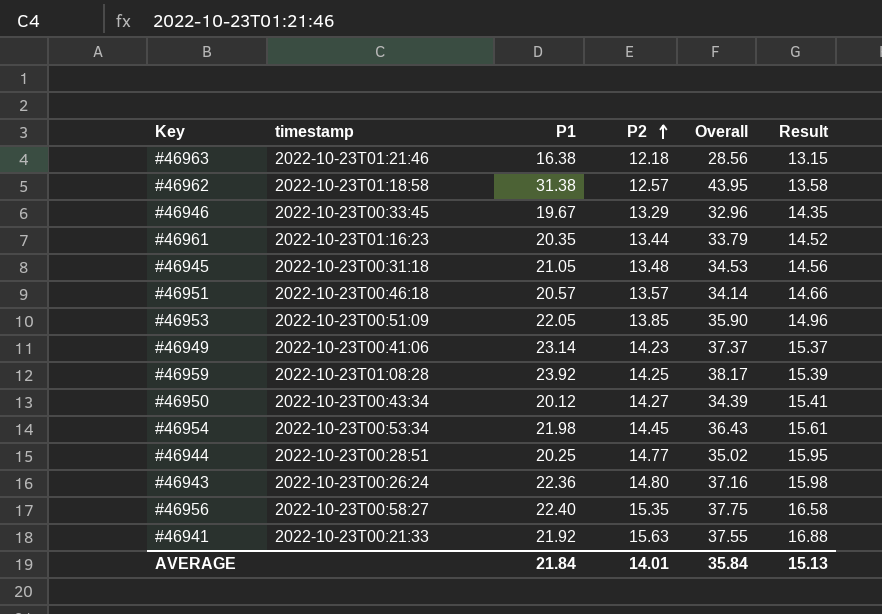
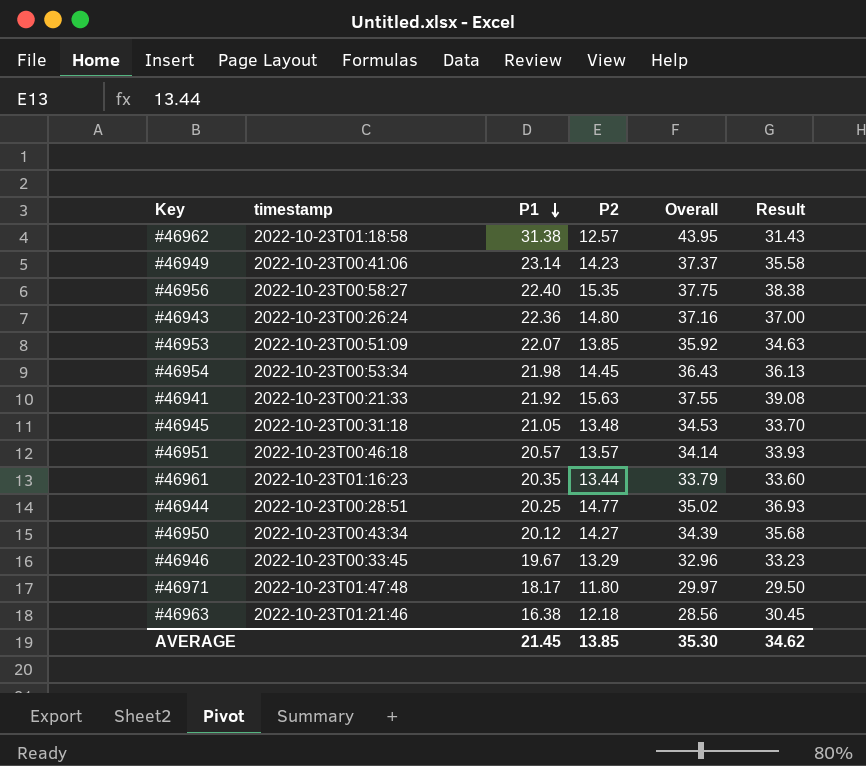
row order: P2 ascending -> P1 descending
column Result | formula: [P2] * 1.08 -> [P2] * 2.5
row #46959: 2022-10-23T01:08:28 | 23.92 | 14.25 | 38.17 | 15.39 -> none
#46953 | P1: 22.05 -> 22.07
#46953 | Overall: 35.90 -> 35.92
row #46971: none -> 2022-10-23T01:47:48 | 18.17 | 11.80 | 29.97 | 29.50
AVERAGE | P1: 21.84 -> 21.45
AVERAGE | P2: 14.01 -> 13.85
AVERAGE | Overall: 35.84 -> 35.30
AVERAGE | Result: 15.13 -> 34.62

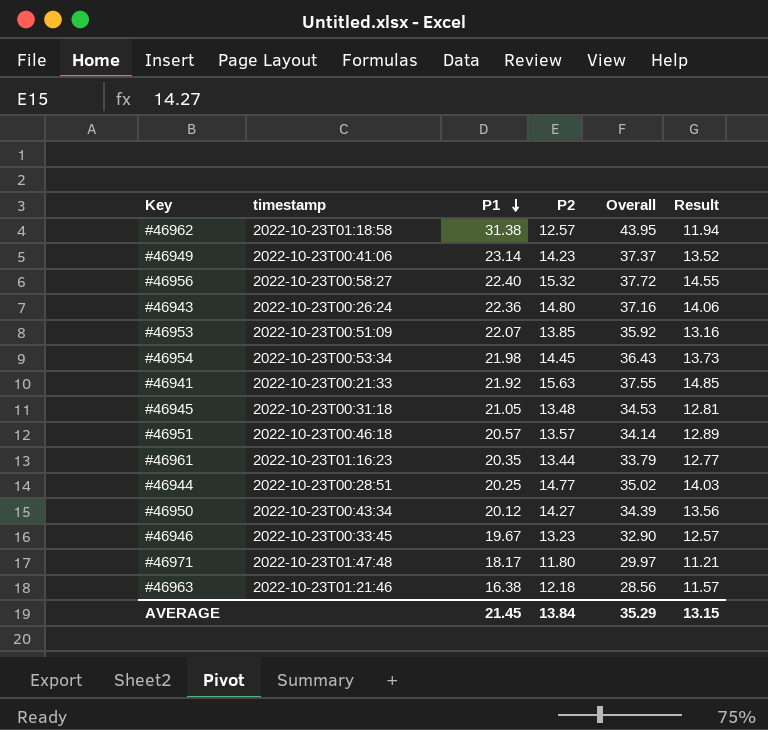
column Result | formula: [P2] * 2.5 -> [P2] * 0.95
#46956 | P2: 15.35 -> 15.32
#46956 | Overall: 37.75 -> 37.72
#46946 | P2: 13.29 -> 13.23
#46946 | Overall: 32.96 -> 32.90
AVERAGE | P2: 13.85 -> 13.84
AVERAGE | Overall: 35.30 -> 35.29
AVERAGE | Result: 34.62 -> 13.15

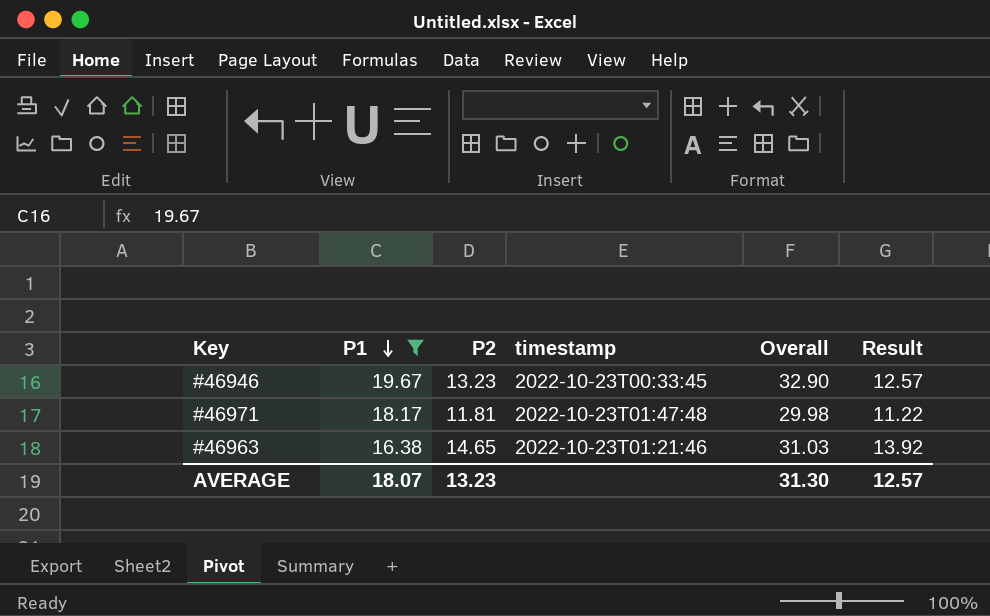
filter: none -> P1 <= 19.67
column timestamp | position: 2 -> 4
#46971 | P2: 11.80 -> 11.81
#46971 | Overall: 29.97 -> 29.98
#46971 | Result: 11.21 -> 11.22
#46963 | P2: 12.18 -> 14.65
#46963 | Overall: 28.56 -> 31.03
#46963 | Result: 11.57 -> 13.92
AVERAGE | P1: 21.45 -> 18.07
AVERAGE | P2: 13.84 -> 13.23
AVERAGE | Overall: 35.29 -> 31.30
AVERAGE | Result: 13.15 -> 12.57

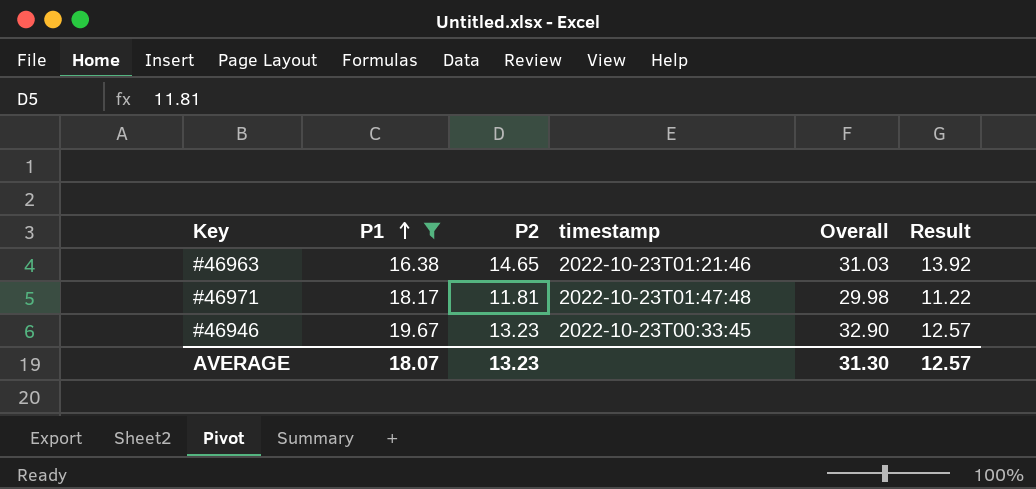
row order: P1 descending -> P1 ascending

